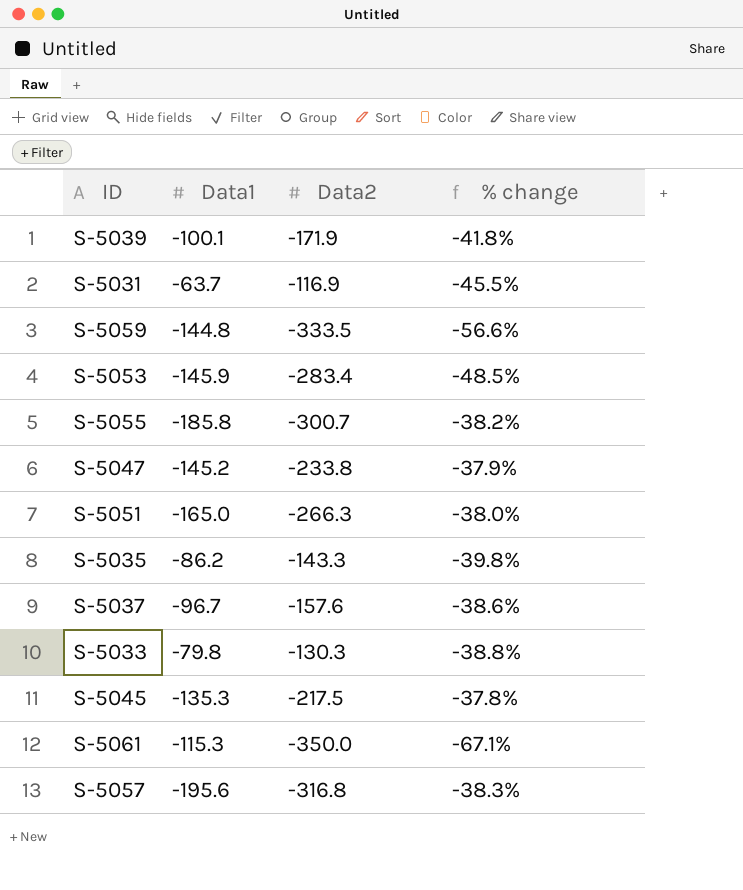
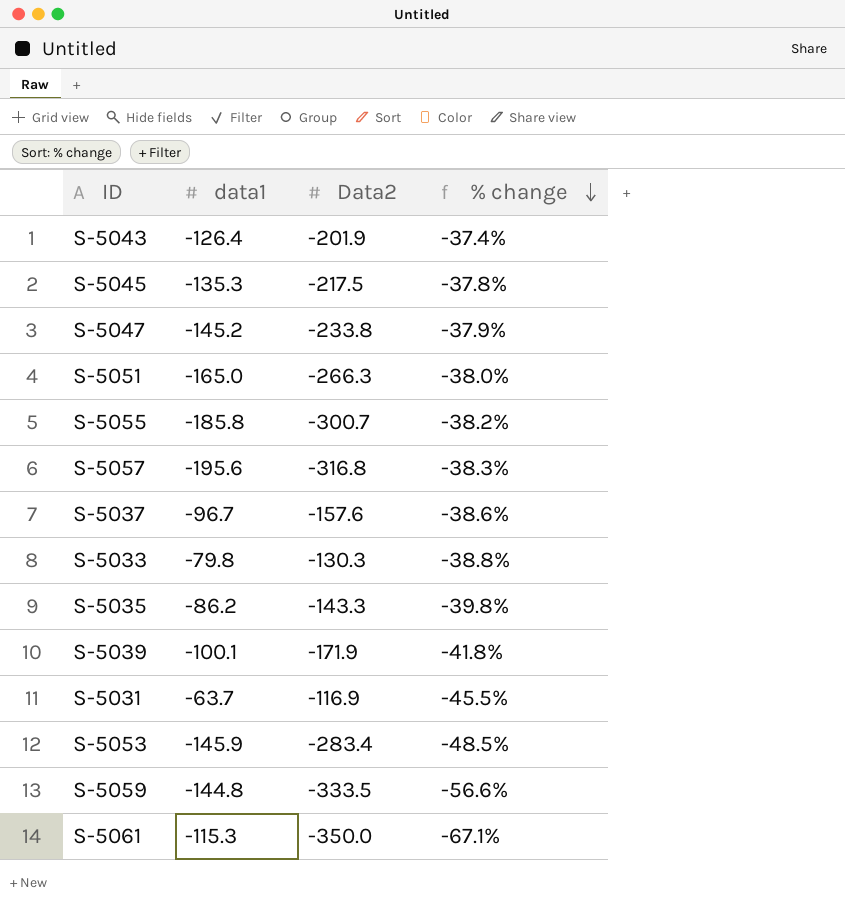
row order: none -> % change descending
column name: Data1 -> data1
row S-5043: none -> -126.4 | -201.9 | -37.4%

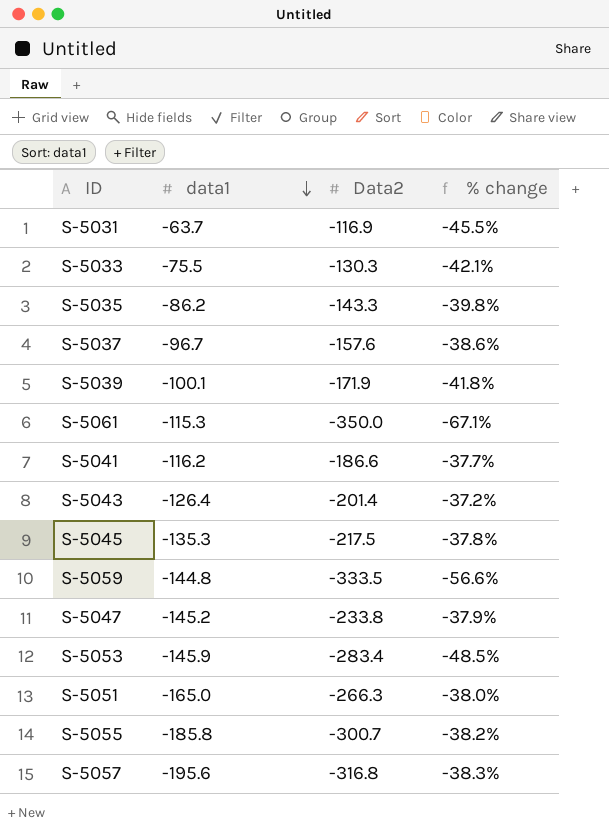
row order: % change descending -> data1 descending
S-5033 | data1: -79.8 -> -75.5
S-5033 | % change: -38.8% -> -42.1%
row S-5041: none -> -116.2 | -186.6 | -37.7%
S-5043 | Data2: -201.9 -> -201.4
S-5043 | % change: -37.4% -> -37.2%

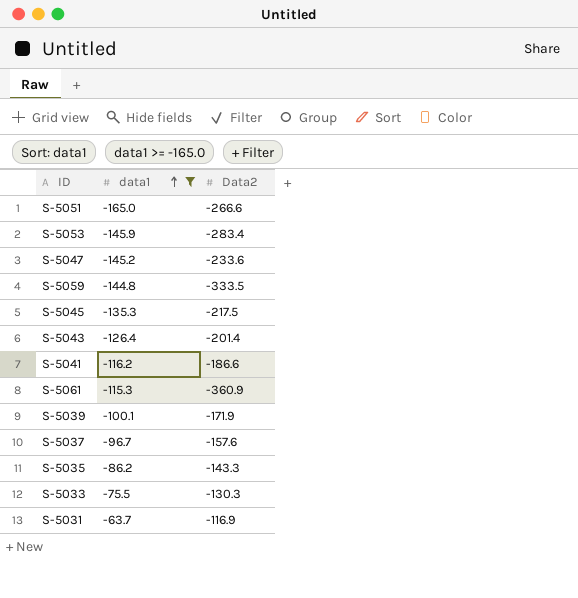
filter: none -> data1 >= -165.0
row order: data1 descending -> data1 ascending
column % change | formula: ([data1] - [Data2]) / [Data2] -> none
S-5051 | Data2: -266.3 -> -266.6
S-5047 | Data2: -233.8 -> -233.6
S-5061 | Data2: -350.0 -> -360.9

